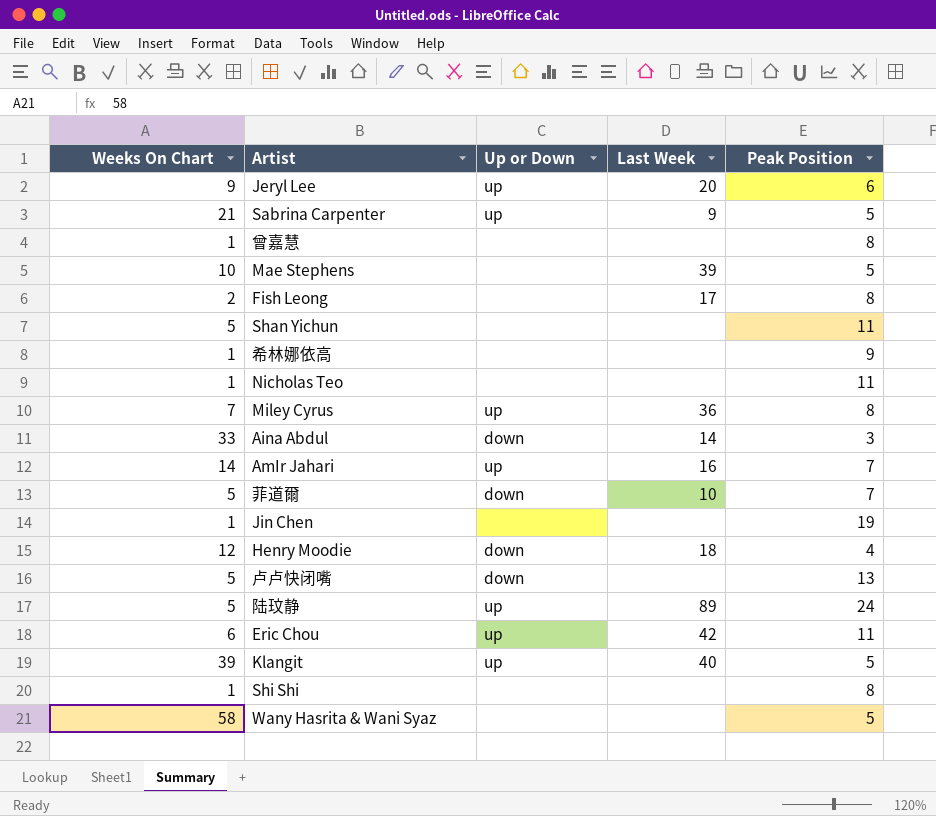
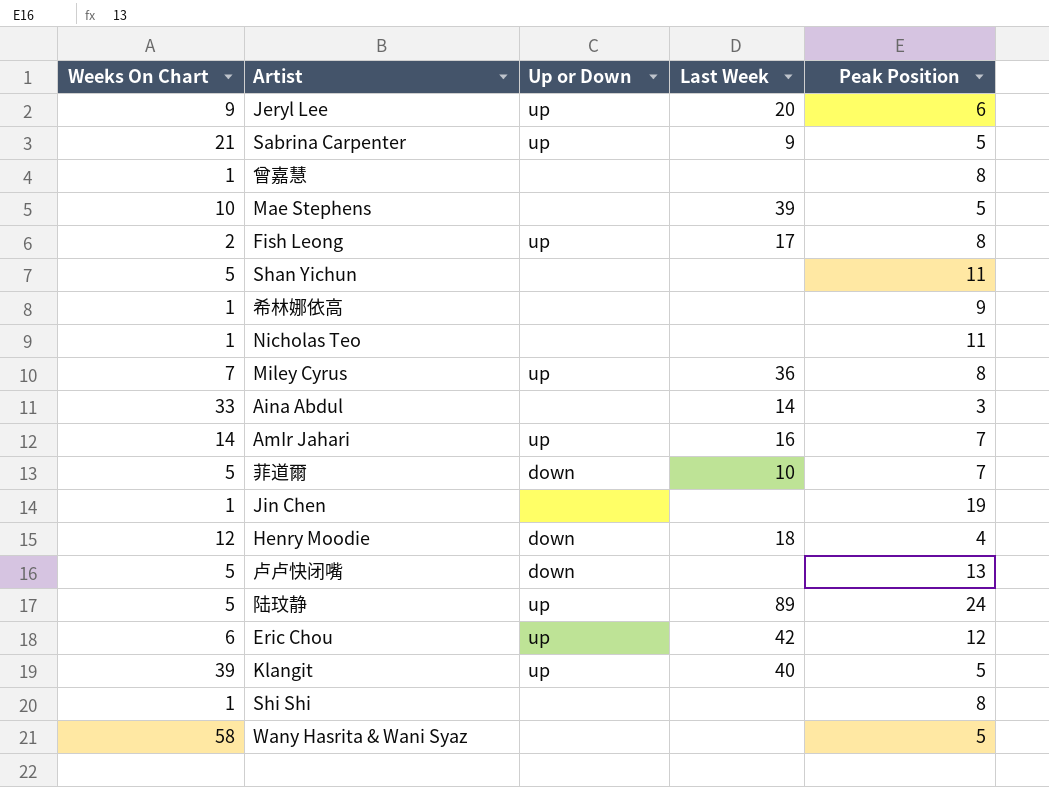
Fish Leong | Up or Down: none -> up
Aina Abdul | Up or Down: down -> none
Eric Chou | Peak Position: 11 -> 12

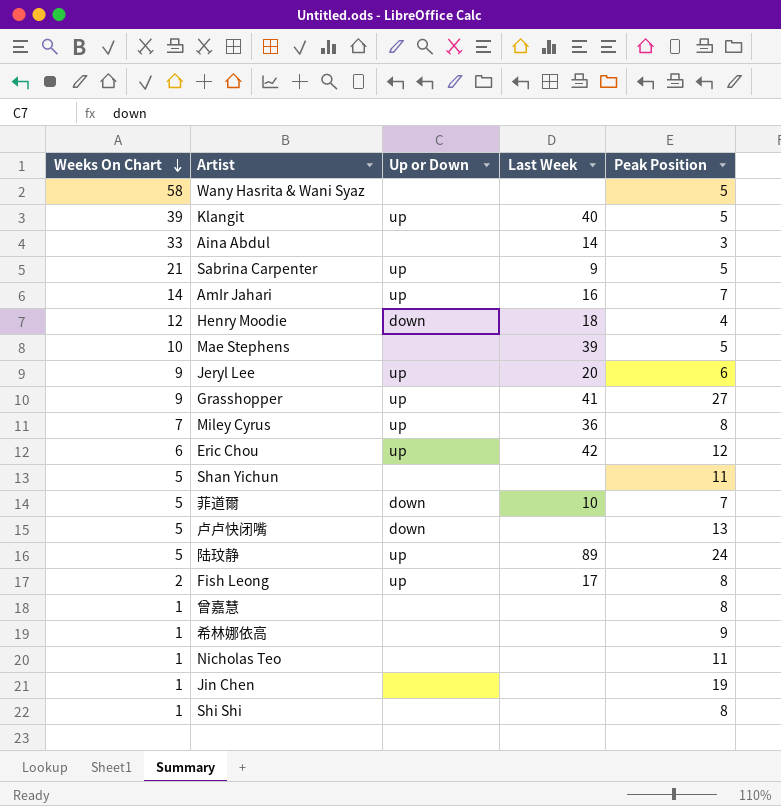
row order: none -> Weeks On Chart descending
row Grasshopper: none -> 9 | up | 41 | 27

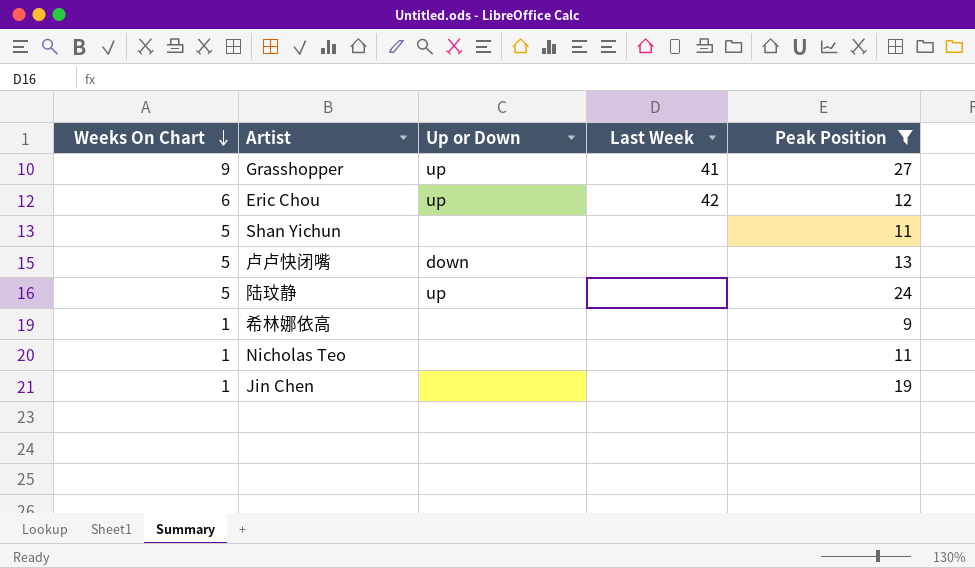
filter: none -> Peak Position >= 9
陆玟静 | Last Week: 89 -> none

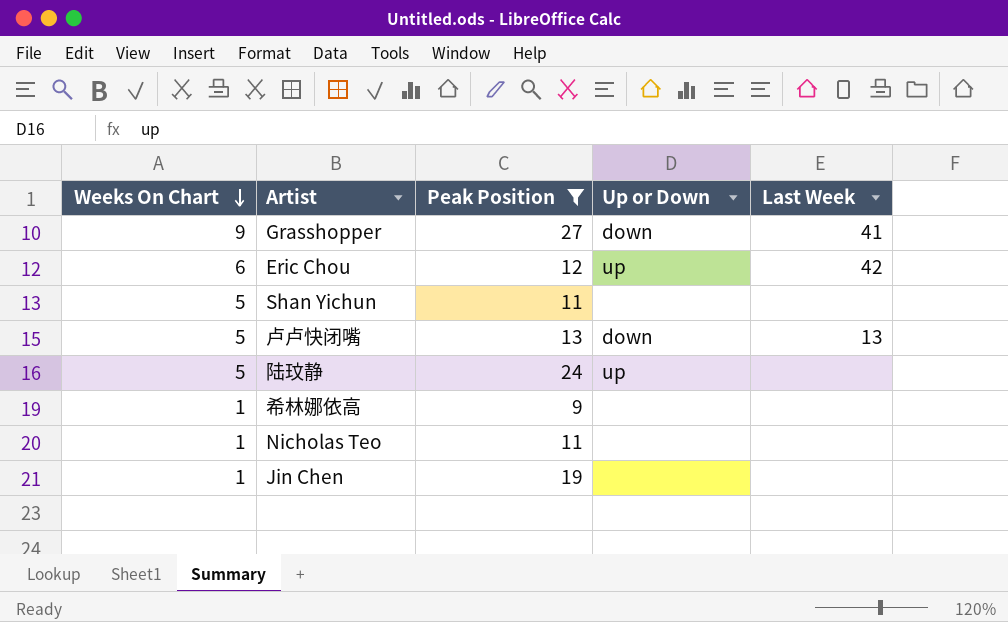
column Peak Position | position: 5 -> 3
Grasshopper | Up or Down: up -> down
卢卢快闭嘴 | Last Week: none -> 13

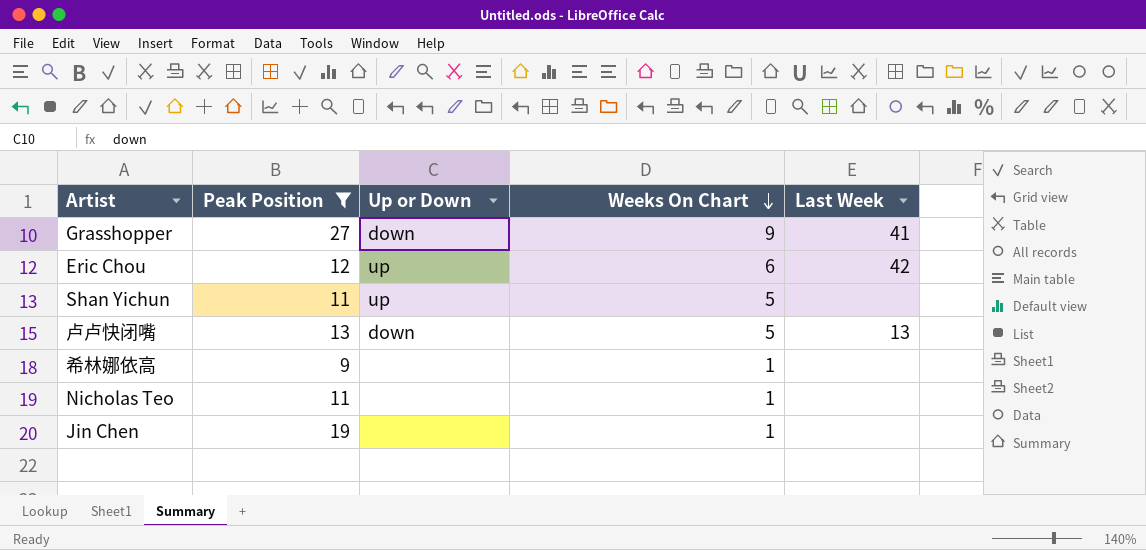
column Weeks On Chart | position: 1 -> 4
row 陆玟静: 5 | 24 | up | none -> none
Shan Yichun | Up or Down: none -> up

